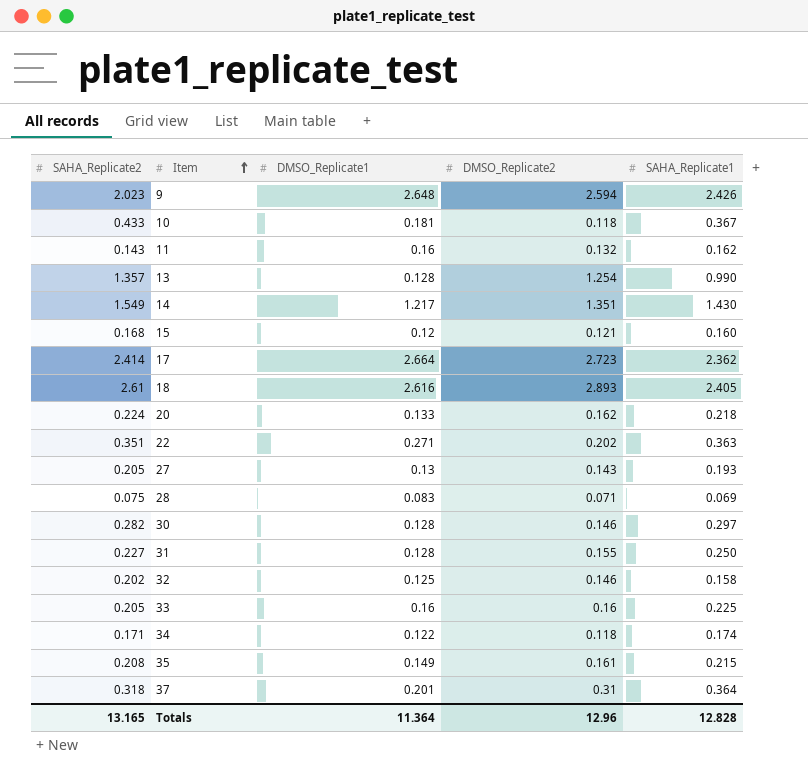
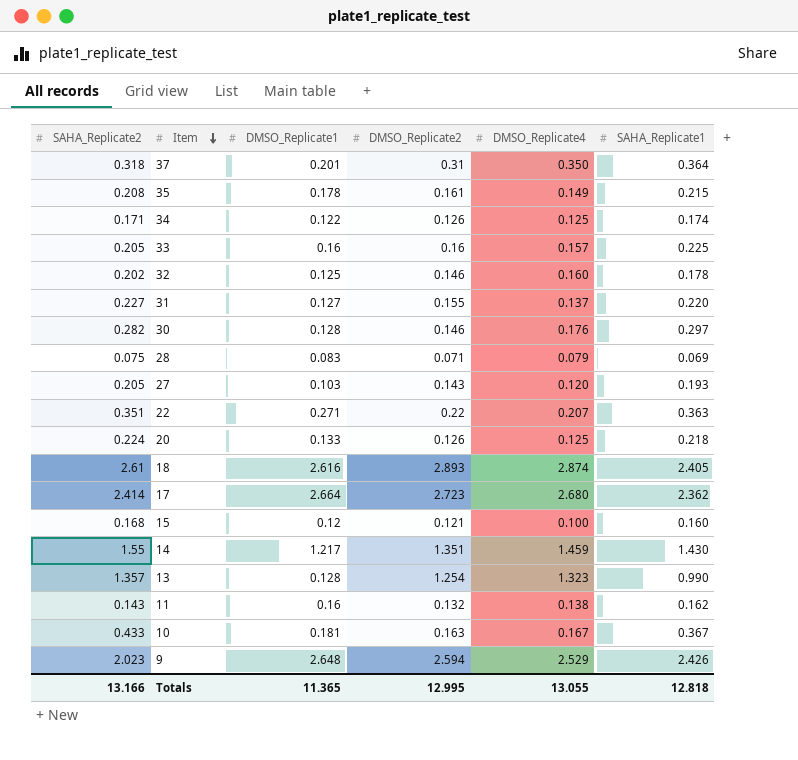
row order: Item ascending -> Item descending
column DMSO_Replicate4 | position: none -> 5
35 | DMSO_Replicate1: 0.149 -> 0.178
34 | DMSO_Replicate2: 0.118 -> 0.126
32 | SAHA_Replicate1: 0.158 -> 0.178
31 | DMSO_Replicate1: 0.128 -> 0.127
31 | SAHA_Replicate1: 0.250 -> 0.220
27 | DMSO_Replicate1: 0.13 -> 0.103
22 | DMSO_Replicate2: 0.202 -> 0.22
20 | DMSO_Replicate2: 0.162 -> 0.126
14 | SAHA_Replicate2: 1.549 -> 1.55
10 | DMSO_Replicate2: 0.118 -> 0.163
Totals | SAHA_Replicate2: 13.165 -> 13.166
Totals | DMSO_Replicate1: 11.364 -> 11.365
Totals | DMSO_Replicate2: 12.96 -> 12.995
Totals | SAHA_Replicate1: 12.828 -> 12.818

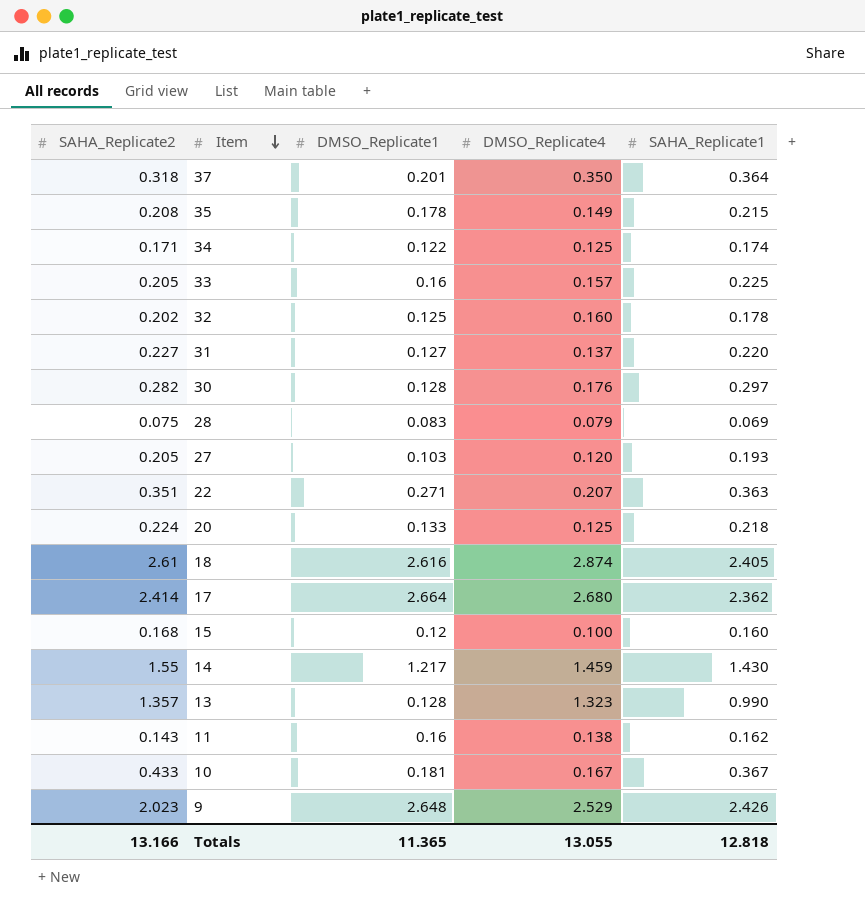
column DMSO_Replicate2 | position: 4 -> none

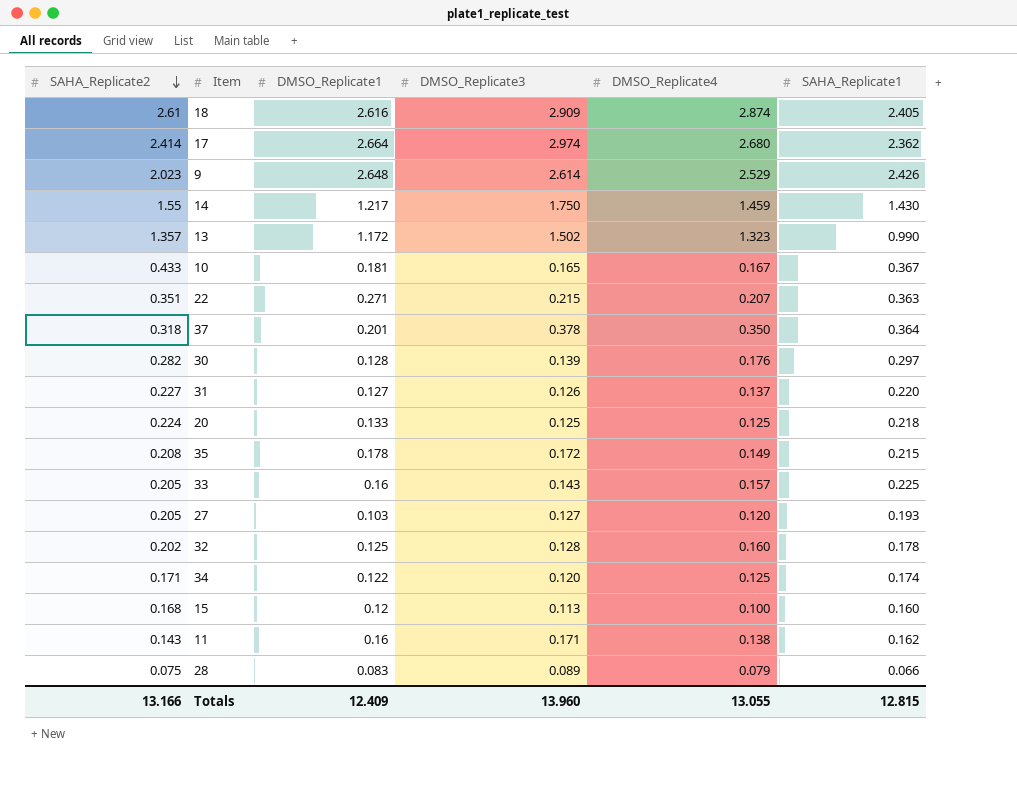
row order: Item descending -> SAHA_Replicate2 descending
column DMSO_Replicate3 | position: none -> 4
13 | DMSO_Replicate1: 0.128 -> 1.172
28 | SAHA_Replicate1: 0.069 -> 0.066
Totals | DMSO_Replicate1: 11.365 -> 12.409
Totals | SAHA_Replicate1: 12.818 -> 12.815

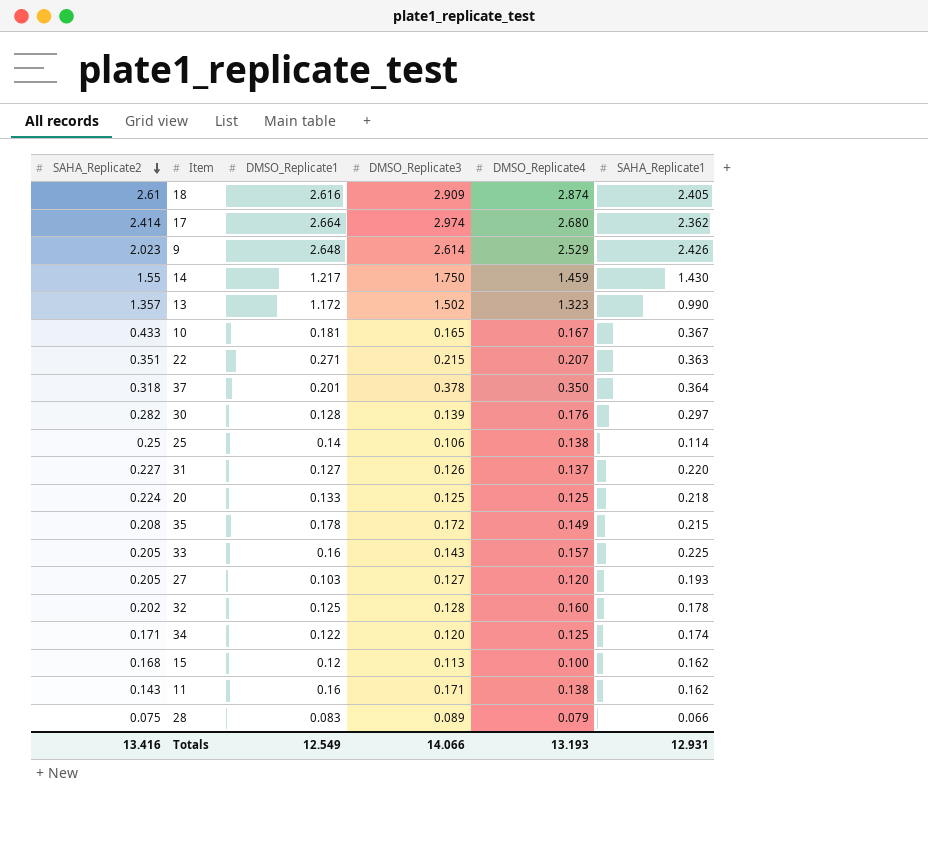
row 25: none -> 0.25 | 0.14 | 0.106 | 0.138 | 0.114
15 | SAHA_Replicate1: 0.160 -> 0.162
Totals | SAHA_Replicate2: 13.166 -> 13.416
Totals | DMSO_Replicate1: 12.409 -> 12.549
Totals | DMSO_Replicate3: 13.960 -> 14.066
Totals | DMSO_Replicate4: 13.055 -> 13.193
Totals | SAHA_Replicate1: 12.815 -> 12.931

